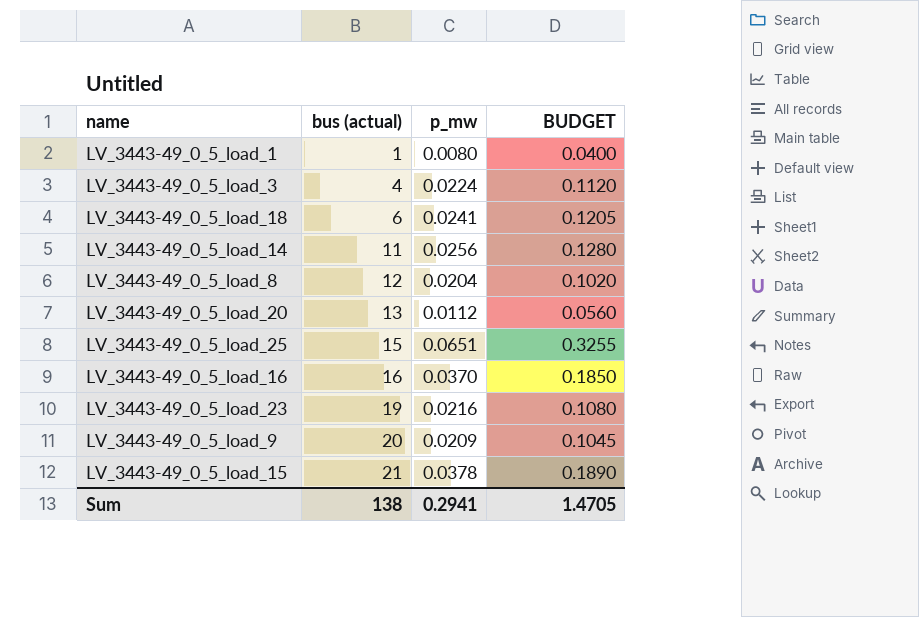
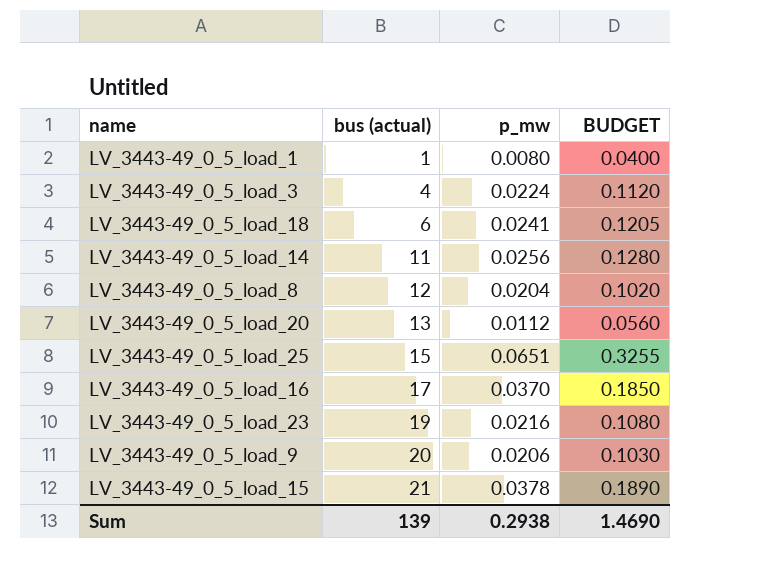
LV_3443-49_0_5_load_16 | bus (actual): 16 -> 17
LV_3443-49_0_5_load_9 | p_mw: 0.0209 -> 0.0206
LV_3443-49_0_5_load_9 | BUDGET: 0.1045 -> 0.1030
Sum | bus (actual): 138 -> 139
Sum | p_mw: 0.2941 -> 0.2938
Sum | BUDGET: 1.4705 -> 1.4690

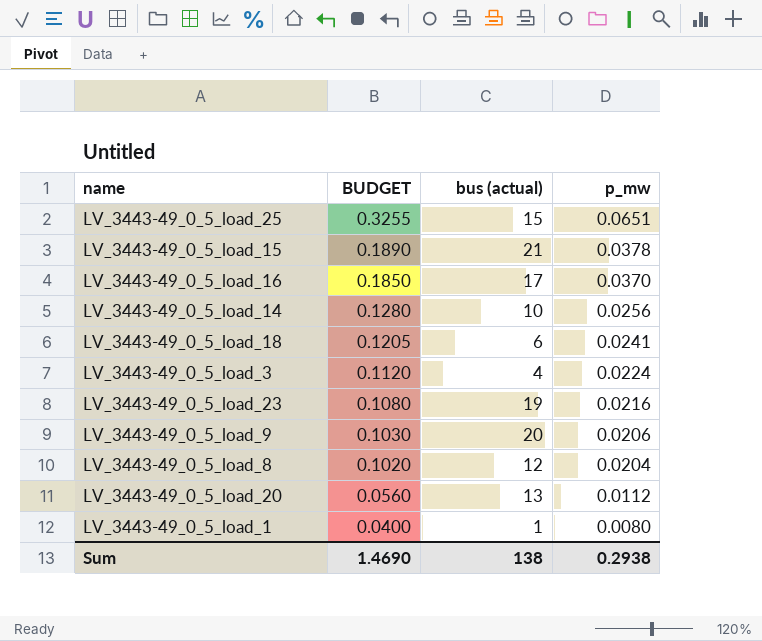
row order: bus (actual) ascending -> BUDGET descending
column BUDGET | position: 4 -> 2
LV_3443-49_0_5_load_14 | bus (actual): 11 -> 10
Sum | bus (actual): 139 -> 138

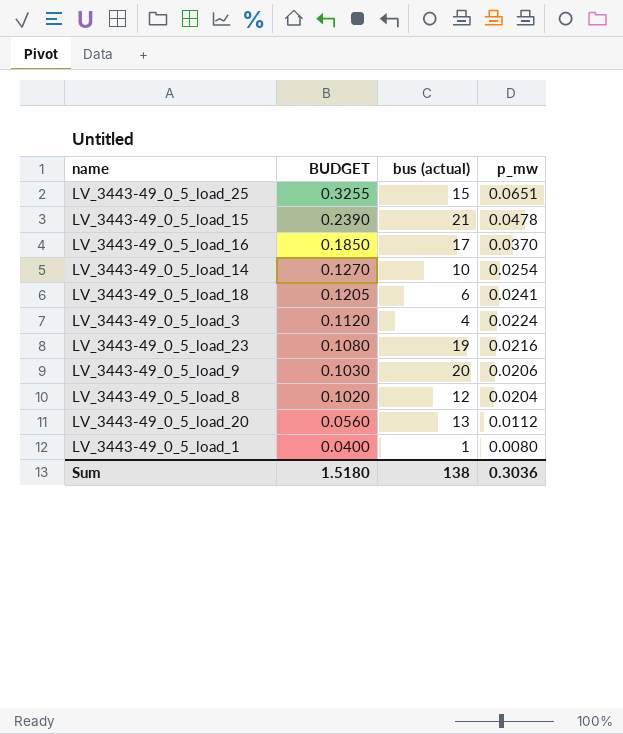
LV_3443-49_0_5_load_15 | BUDGET: 0.1890 -> 0.2390
LV_3443-49_0_5_load_15 | p_mw: 0.0378 -> 0.0478
LV_3443-49_0_5_load_14 | BUDGET: 0.1280 -> 0.1270
LV_3443-49_0_5_load_14 | p_mw: 0.0256 -> 0.0254
Sum | BUDGET: 1.4690 -> 1.5180
Sum | p_mw: 0.2938 -> 0.3036

